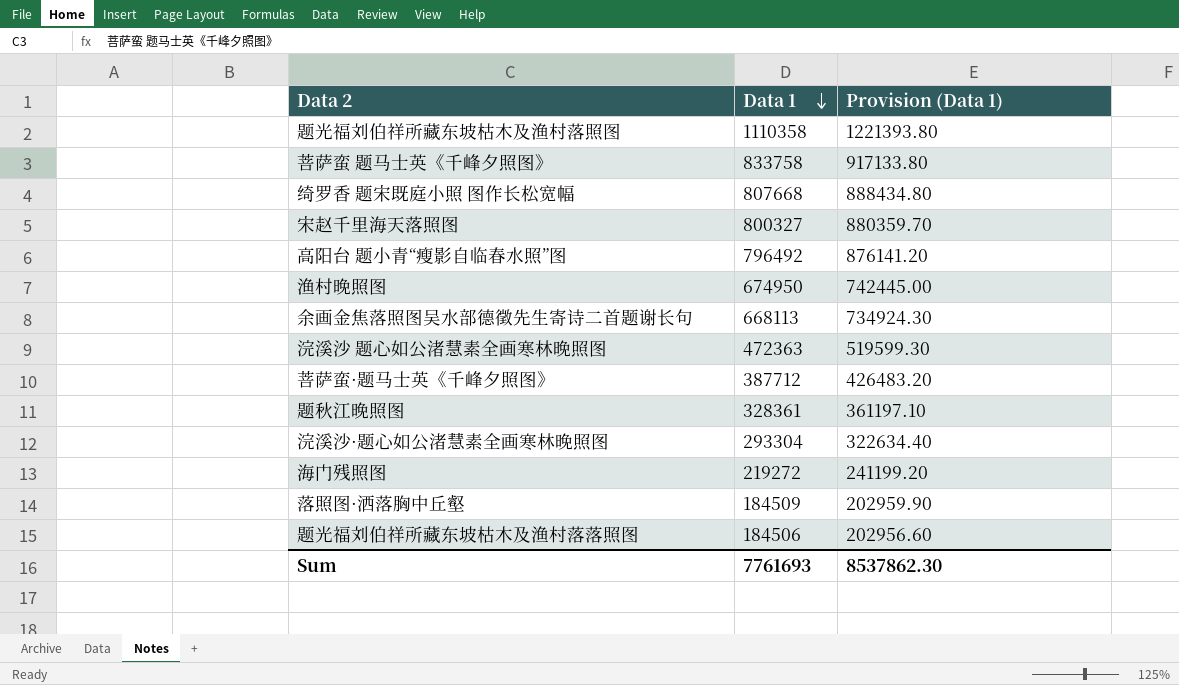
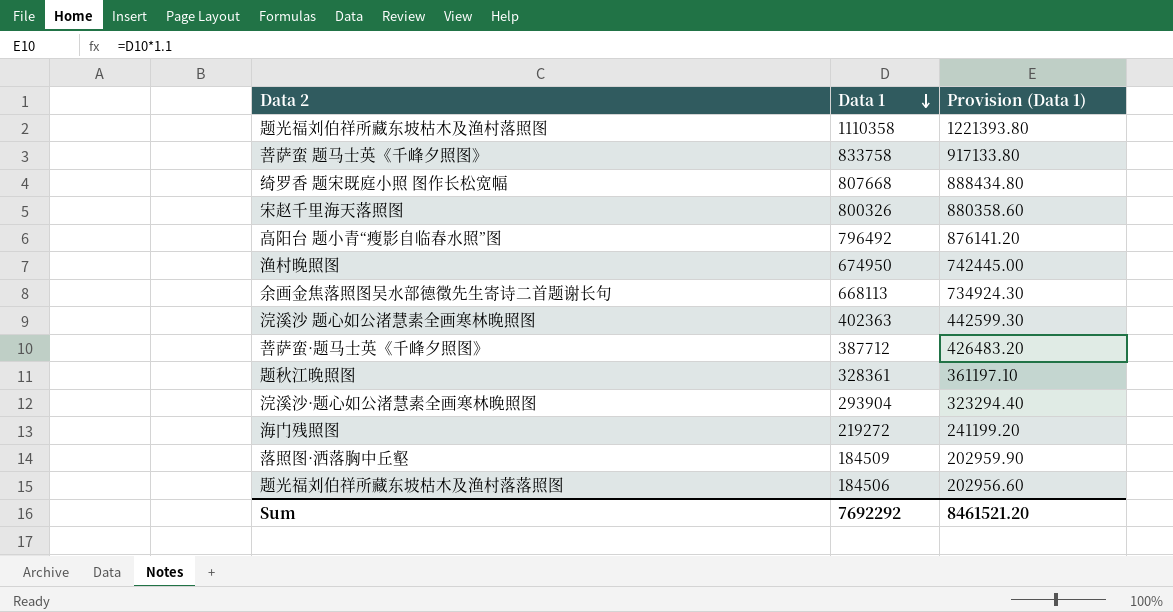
宋赵千里海天落照图 | Data 1: 800327 -> 800326
宋赵千里海天落照图 | Provision (Data 1): 880359.70 -> 880358.60
浣溪沙 题心如公渚慧素全画寒林晚照图 | Data 1: 472363 -> 402363
浣溪沙 题心如公渚慧素全画寒林晚照图 | Provision (Data 1): 519599.30 -> 442599.30
浣溪沙·题心如公渚慧素全画寒林晚照图 | Data 1: 293304 -> 293904
浣溪沙·题心如公渚慧素全画寒林晚照图 | Provision (Data 1): 322634.40 -> 323294.40
Sum | Data 1: 7761693 -> 7692292
Sum | Provision (Data 1): 8537862.30 -> 8461521.20

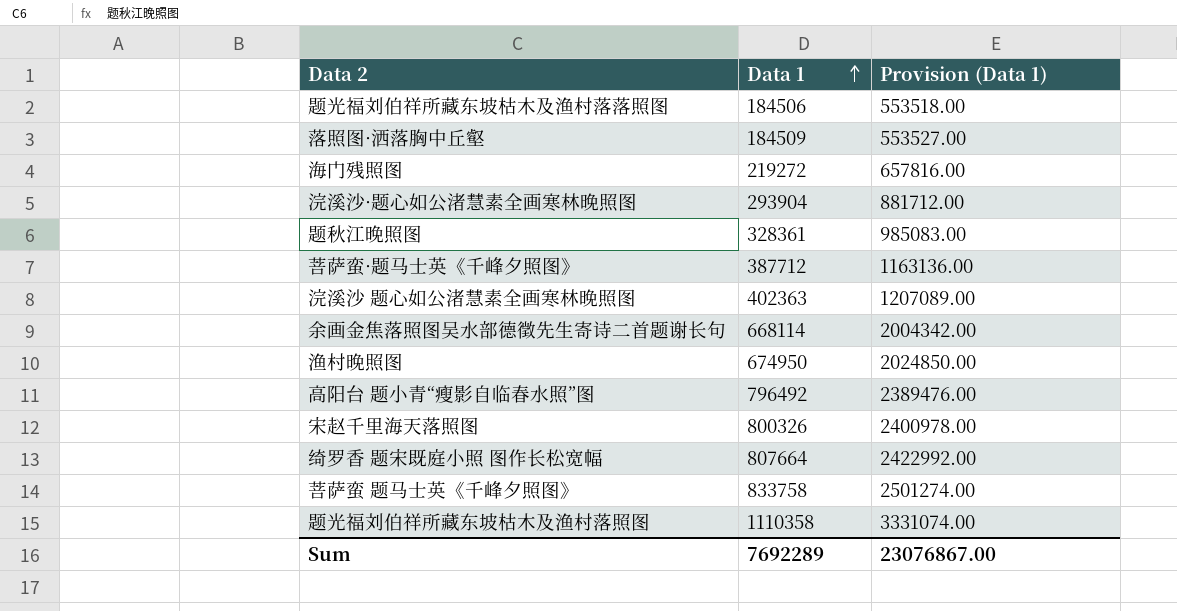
row order: Data 1 descending -> Data 1 ascending
column Provision (Data 1) | formula: [Data 1] * 1.1 -> [Data 1] * 3
余画金焦落照图吴水部德徵先生寄诗二首题谢长句 | Data 1: 668113 -> 668114
绮罗香 题宋既庭小照 图作长松宽幅 | Data 1: 807668 -> 807664
Sum | Data 1: 7692292 -> 7692289
Sum | Provision (Data 1): 8461521.20 -> 23076867.00

